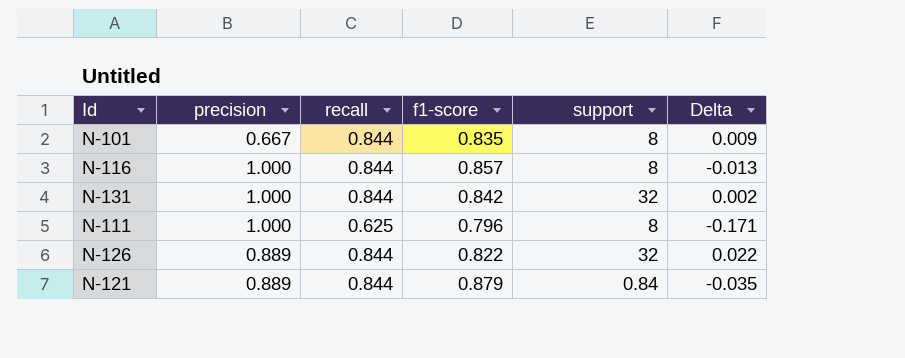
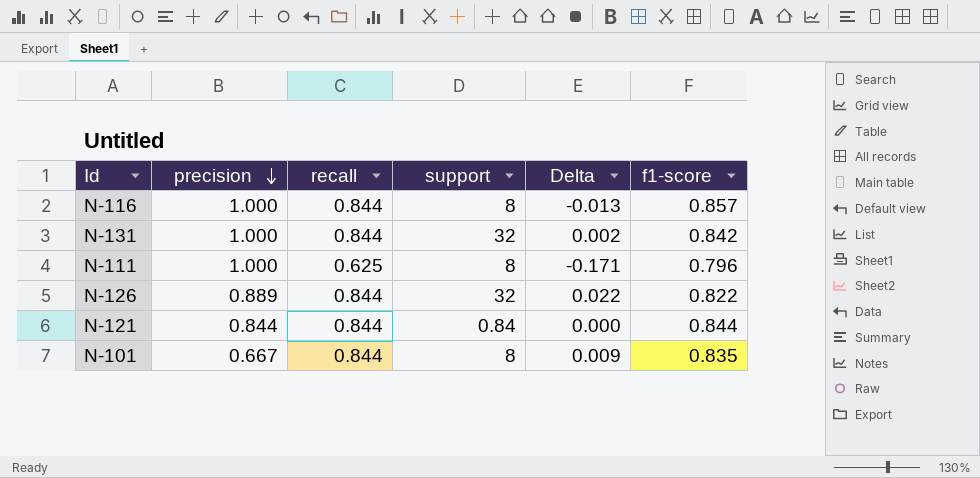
row order: none -> precision descending
column f1-score | position: 4 -> 6
N-121 | precision: 0.889 -> 0.844
N-121 | Delta: -0.035 -> 0.000
N-121 | f1-score: 0.879 -> 0.844

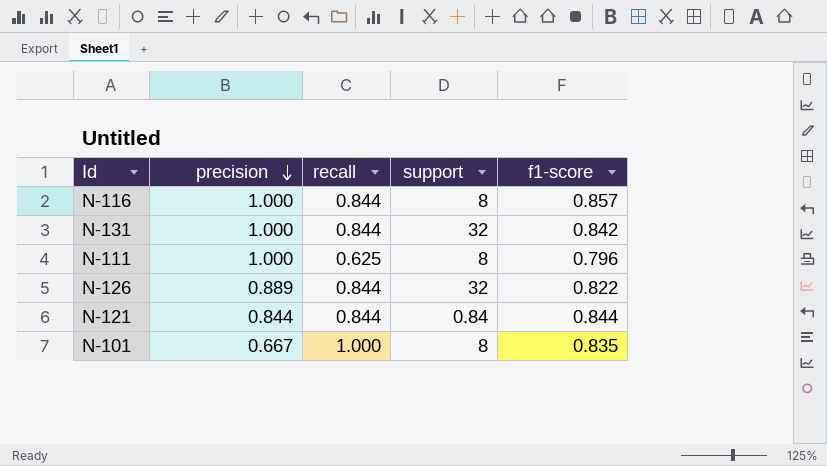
column Delta | formula: [recall] - [f1-score] -> none
N-101 | recall: 0.844 -> 1.000

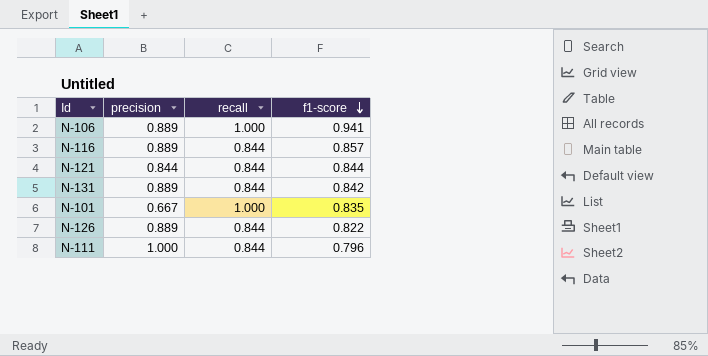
row order: precision descending -> f1-score descending
column support | position: 4 -> none
row N-106: none -> 0.889 | 1.000 | 0.941
N-116 | precision: 1.000 -> 0.889
N-131 | precision: 1.000 -> 0.889
N-111 | recall: 0.625 -> 0.844

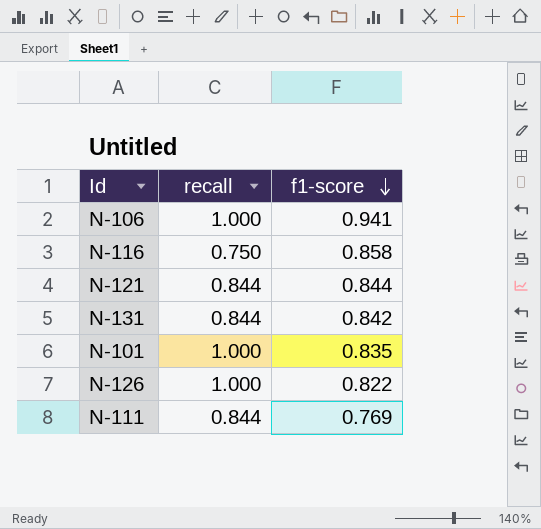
column precision | position: 2 -> none
N-116 | recall: 0.844 -> 0.750
N-116 | f1-score: 0.857 -> 0.858
N-126 | recall: 0.844 -> 1.000
N-111 | f1-score: 0.796 -> 0.769

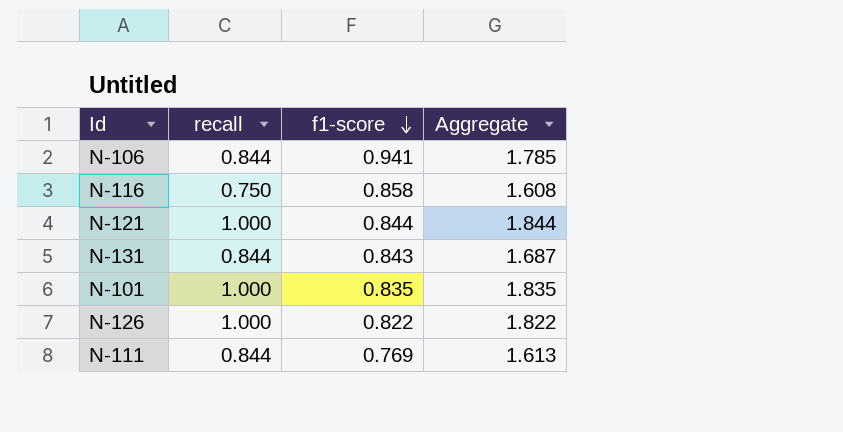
column Aggregate | formula: none -> [recall] + [f1-score]
N-106 | recall: 1.000 -> 0.844
N-121 | recall: 0.844 -> 1.000
N-131 | f1-score: 0.842 -> 0.843

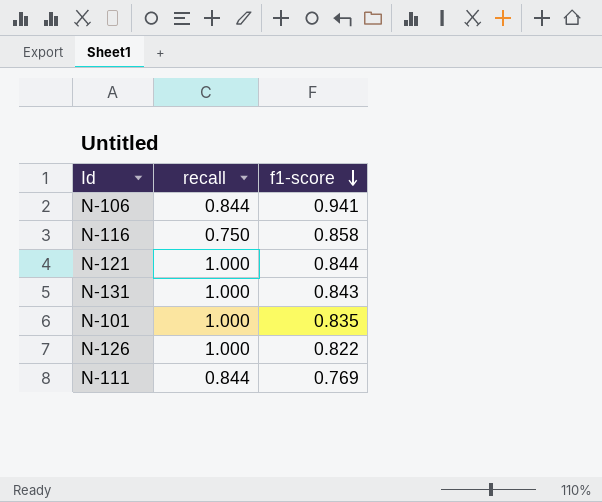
column Aggregate | formula: [recall] + [f1-score] -> none
N-131 | recall: 0.844 -> 1.000

